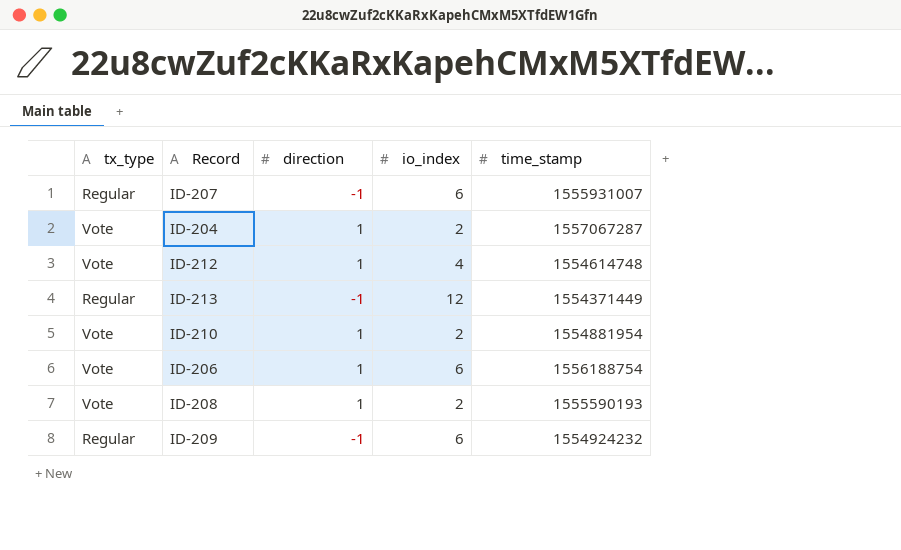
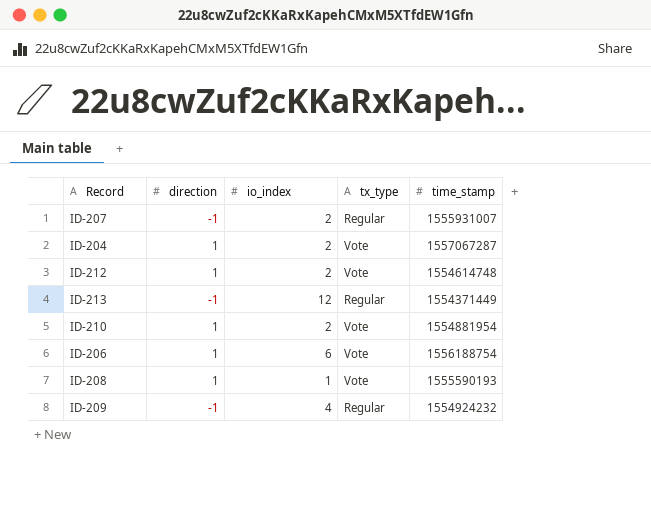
column tx_type | position: 1 -> 4
ID-207 | io_index: 6 -> 2
ID-212 | io_index: 4 -> 2
ID-208 | io_index: 2 -> 1
ID-209 | io_index: 6 -> 4

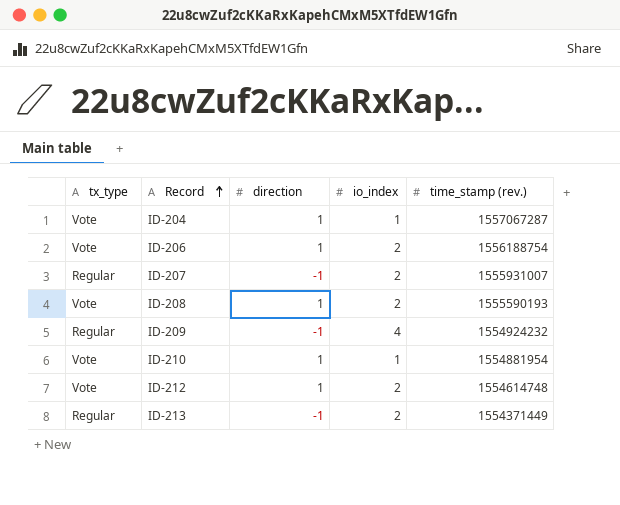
row order: none -> Record ascending
column tx_type | position: 4 -> 1
column name: time_stamp -> time_stamp (rev.)
ID-204 | io_index: 2 -> 1
ID-206 | io_index: 6 -> 2
ID-208 | io_index: 1 -> 2
ID-210 | io_index: 2 -> 1
ID-213 | io_index: 12 -> 2

